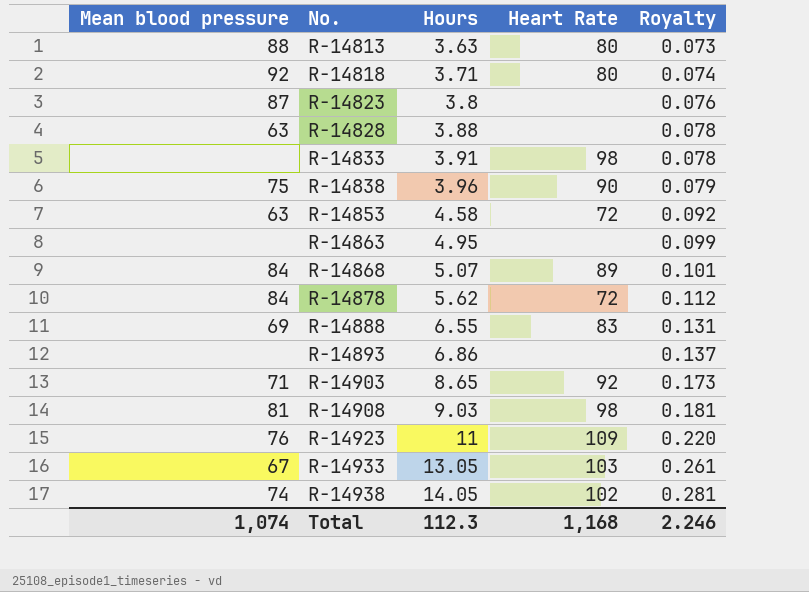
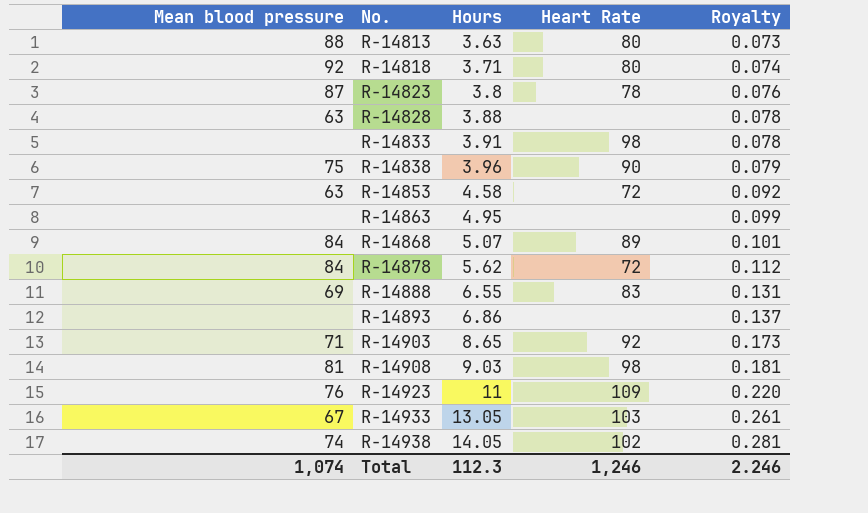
R-14823 | Heart Rate: none -> 78
Total | Heart Rate: 1,168 -> 1,246

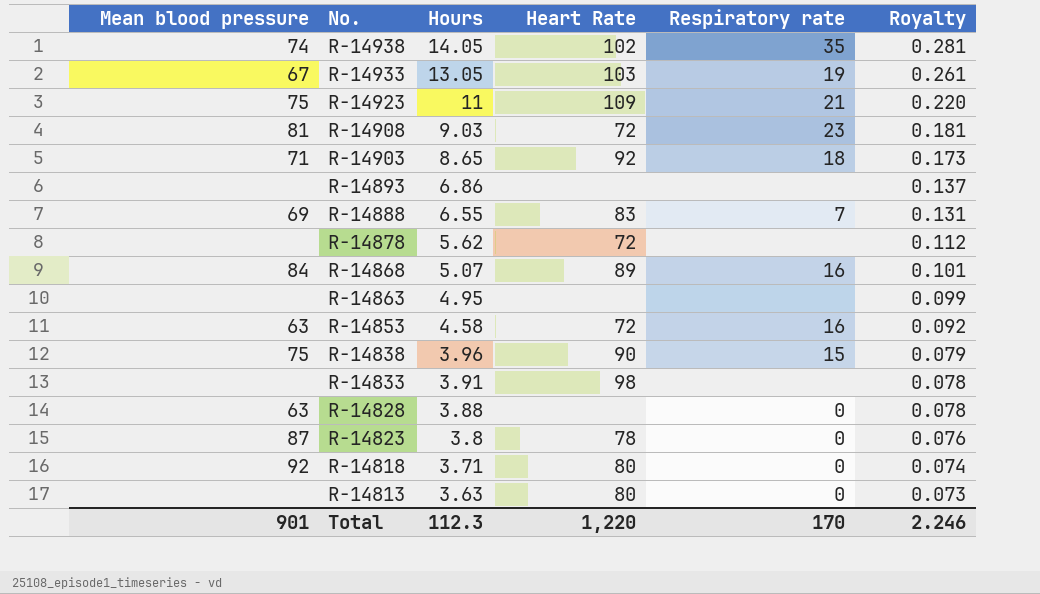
row order: No. ascending -> No. descending
column Respiratory rate | position: none -> 5
R-14923 | Mean blood pressure: 76 -> 75
R-14908 | Heart Rate: 98 -> 72
R-14878 | Mean blood pressure: 84 -> none
R-14813 | Mean blood pressure: 88 -> none
Total | Mean blood pressure: 1,074 -> 901
Total | Heart Rate: 1,246 -> 1,220

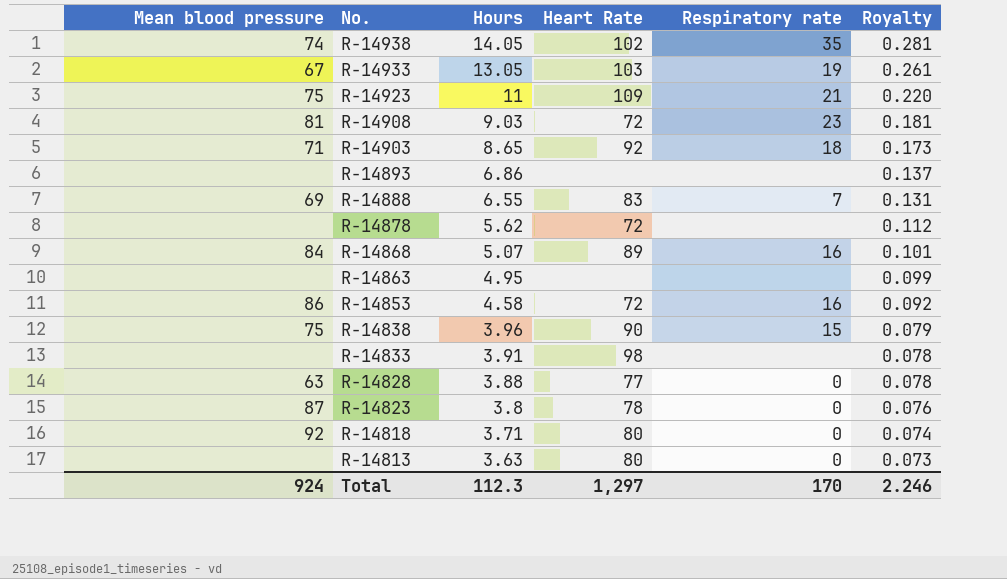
R-14853 | Mean blood pressure: 63 -> 86
R-14828 | Heart Rate: none -> 77
Total | Mean blood pressure: 901 -> 924
Total | Heart Rate: 1,220 -> 1,297

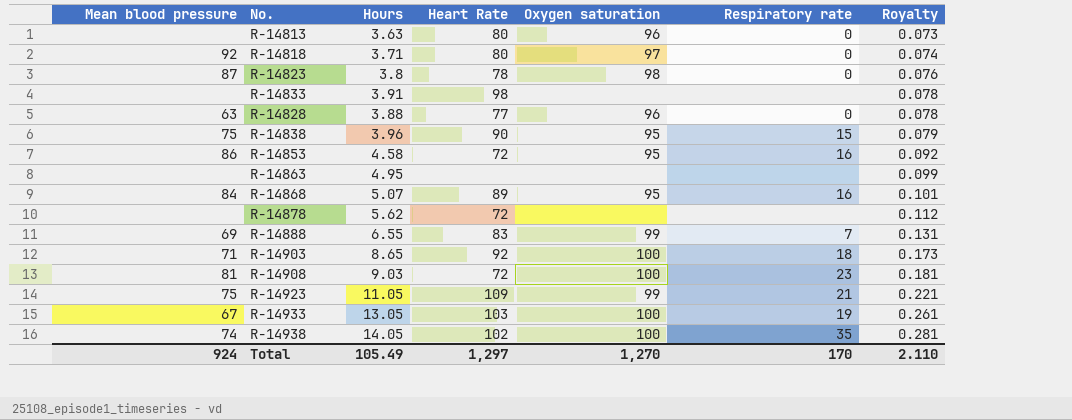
row order: No. descending -> Royalty ascending
column Oxygen saturation | position: none -> 5
row R-14893: none | 6.86 | none | none | 0.137 -> none
R-14923 | Hours: 11 -> 11.05
R-14923 | Royalty: 0.220 -> 0.221
Total | Hours: 112.3 -> 105.49
Total | Royalty: 2.246 -> 2.110

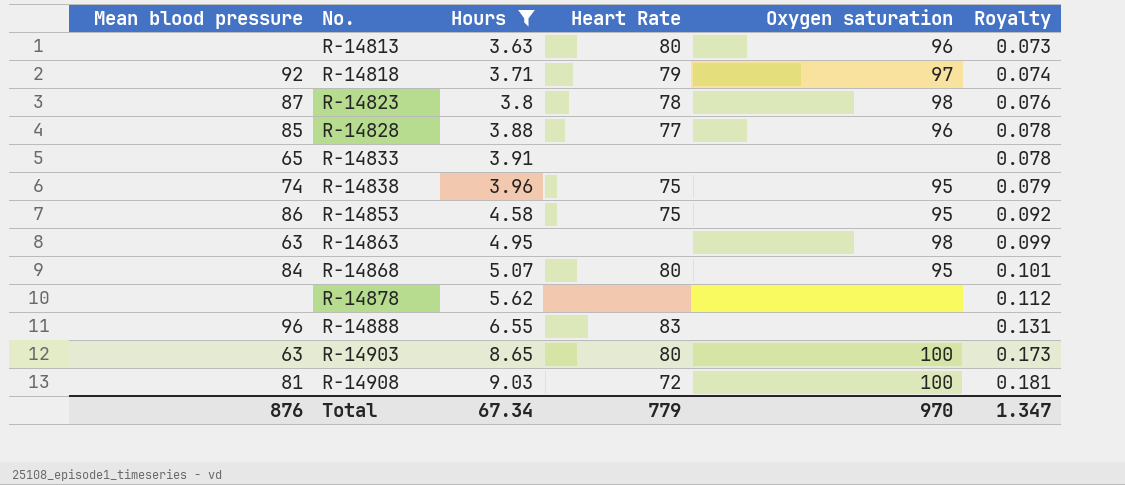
filter: none -> Hours <= 9.03
row order: Royalty ascending -> No. ascending
column Respiratory rate | position: 6 -> none
R-14818 | Heart Rate: 80 -> 79
R-14828 | Mean blood pressure: 63 -> 85
R-14833 | Mean blood pressure: none -> 65
R-14833 | Heart Rate: 98 -> none
R-14838 | Mean blood pressure: 75 -> 74
R-14838 | Heart Rate: 90 -> 75
R-14853 | Heart Rate: 72 -> 75
R-14863 | Mean blood pressure: none -> 63
R-14863 | Oxygen saturation: none -> 98
R-14868 | Heart Rate: 89 -> 80
R-14878 | Heart Rate: 72 -> none
R-14888 | Mean blood pressure: 69 -> 96
R-14888 | Oxygen saturation: 99 -> none
R-14903 | Mean blood pressure: 71 -> 63
R-14903 | Heart Rate: 92 -> 80
Total | Mean blood pressure: 924 -> 876
Total | Hours: 105.49 -> 67.34
Total | Heart Rate: 1,297 -> 779
Total | Oxygen saturation: 1,270 -> 970
Total | Royalty: 2.110 -> 1.347

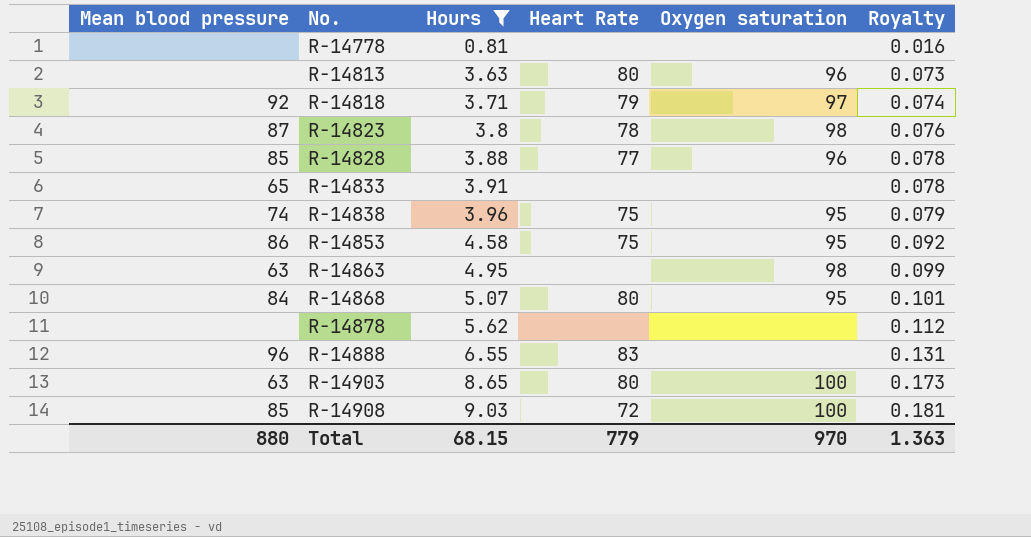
row R-14778: none -> none | 0.81 | none | none | 0.016
R-14908 | Mean blood pressure: 81 -> 85
Total | Mean blood pressure: 876 -> 880
Total | Hours: 67.34 -> 68.15
Total | Royalty: 1.347 -> 1.363

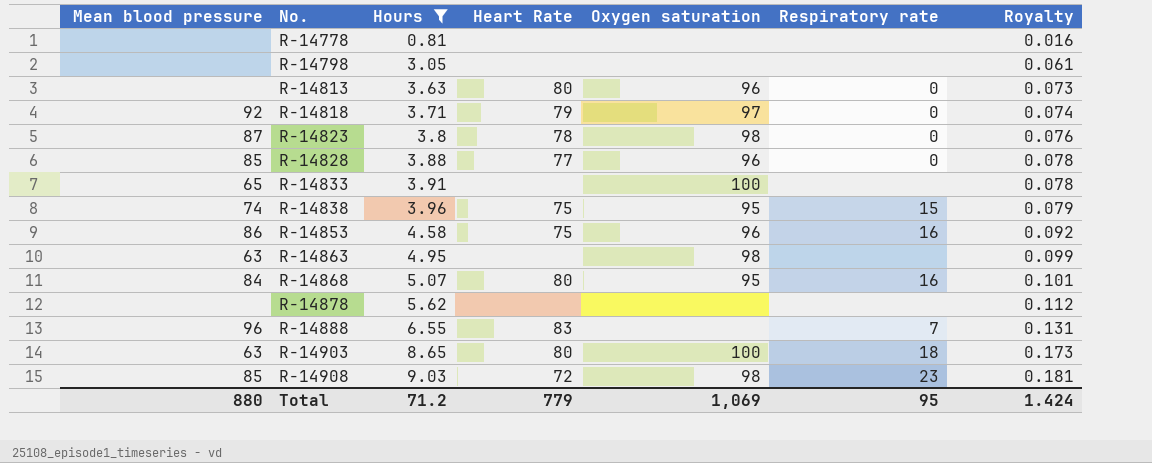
column Respiratory rate | position: none -> 6
row R-14798: none -> none | 3.05 | none | none | none | 0.061
R-14833 | Oxygen saturation: none -> 100
R-14853 | Oxygen saturation: 95 -> 96
R-14908 | Oxygen saturation: 100 -> 98
Total | Hours: 68.15 -> 71.2
Total | Oxygen saturation: 970 -> 1,069
Total | Royalty: 1.363 -> 1.424

